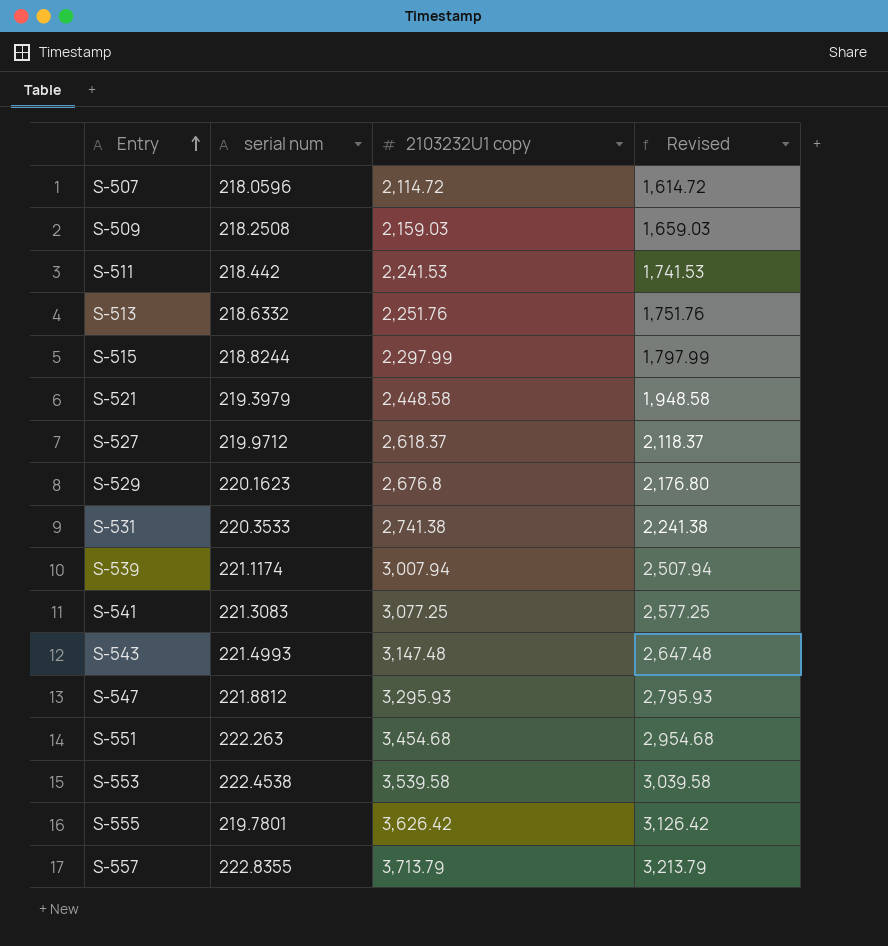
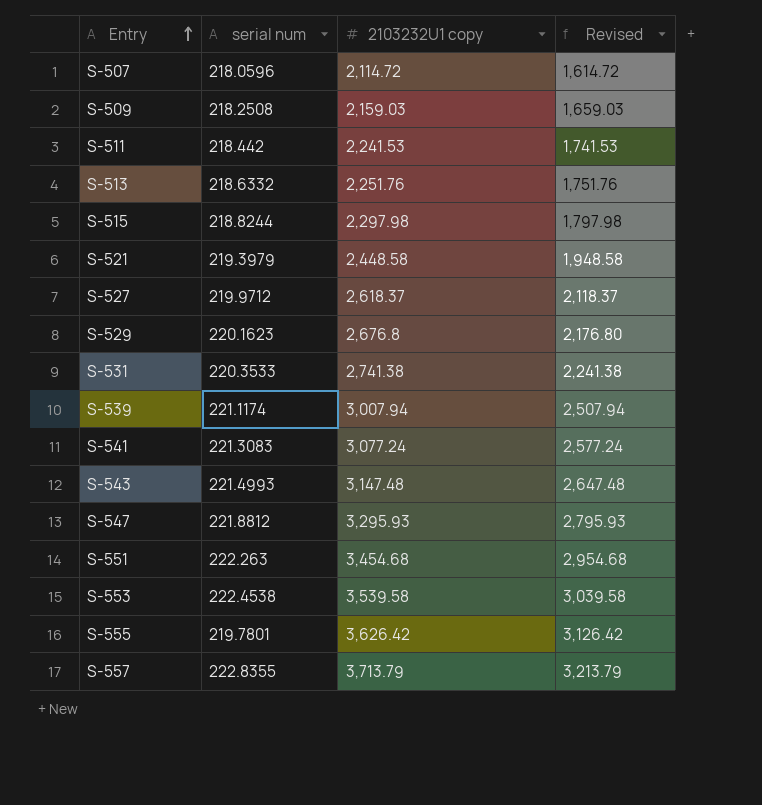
S-515 | 2103232U1 copy: 2,297.99 -> 2,297.98
S-515 | Revised: 1,797.99 -> 1,797.98
S-541 | 2103232U1 copy: 3,077.25 -> 3,077.24
S-541 | Revised: 2,577.25 -> 2,577.24

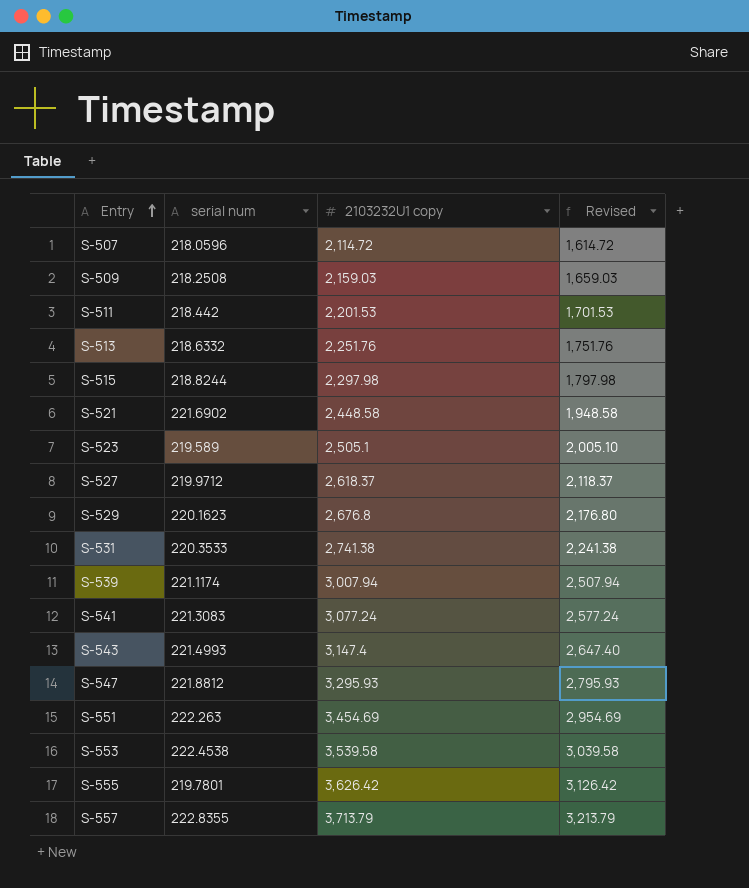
S-511 | 2103232U1 copy: 2,241.53 -> 2,201.53
S-511 | Revised: 1,741.53 -> 1,701.53
S-521 | serial num: 219.3979 -> 221.6902
row S-523: none -> 219.589 | 2,505.1 | 2,005.10
S-543 | 2103232U1 copy: 3,147.48 -> 3,147.4
S-543 | Revised: 2,647.48 -> 2,647.40
S-551 | 2103232U1 copy: 3,454.68 -> 3,454.69
S-551 | Revised: 2,954.68 -> 2,954.69

